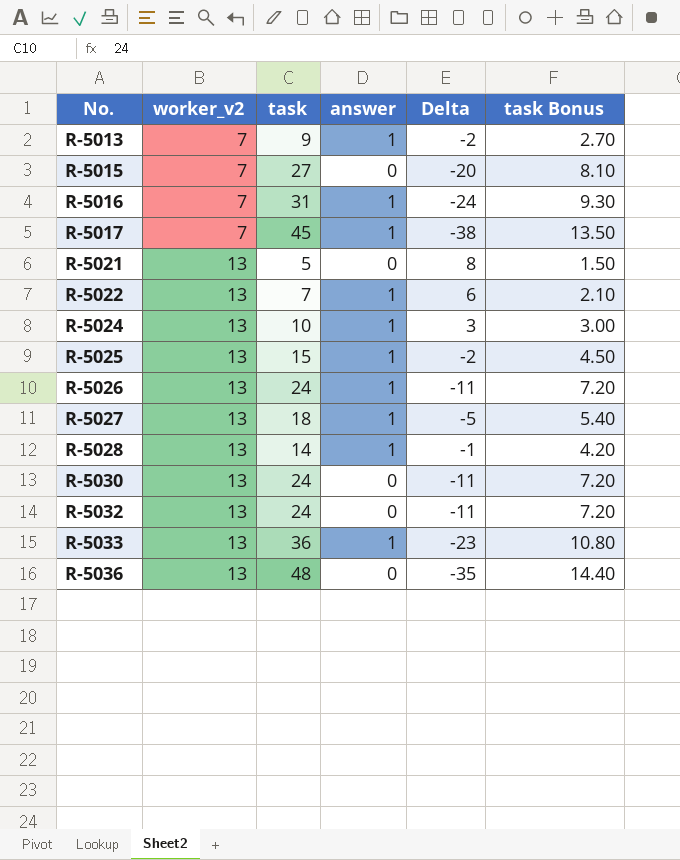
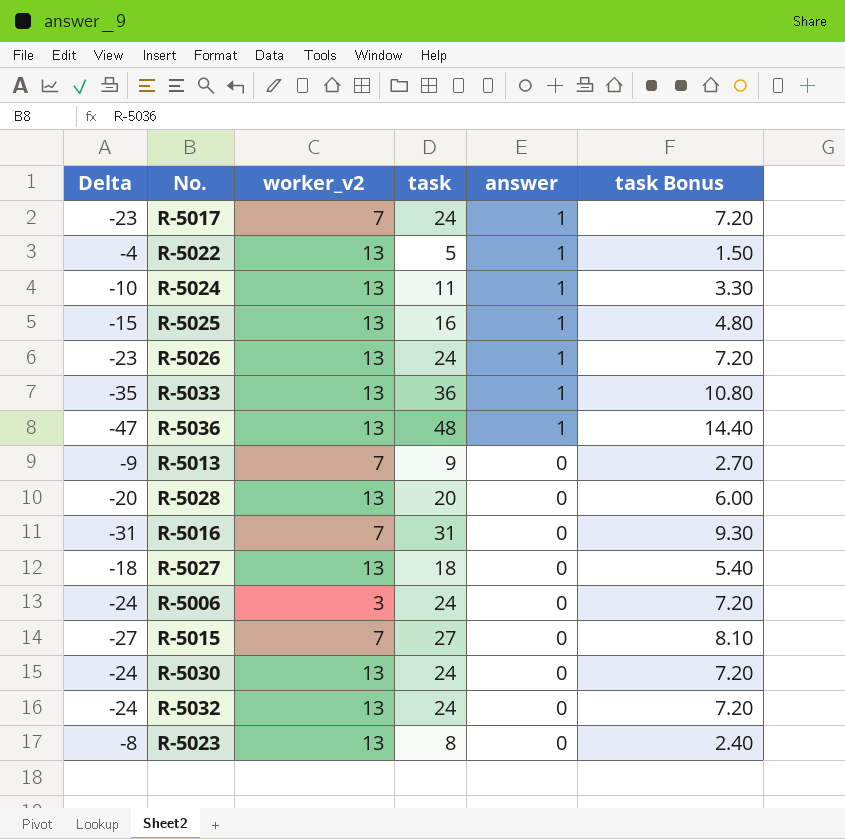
row order: No. ascending -> answer descending
column Delta | formula: [worker_v2] - [task] -> [answer] - [task]
column Delta | position: 5 -> 1
row R-5021: 13 | 5 | 0 | 8 | 1.50 -> none
R-5017 | task: 45 -> 24
R-5017 | task Bonus: 13.50 -> 7.20
R-5022 | task: 7 -> 5
R-5022 | task Bonus: 2.10 -> 1.50
R-5024 | task: 10 -> 11
R-5024 | task Bonus: 3.00 -> 3.30
R-5025 | task: 15 -> 16
R-5025 | task Bonus: 4.50 -> 4.80
R-5036 | answer: 0 -> 1
R-5013 | answer: 1 -> 0
R-5028 | task: 14 -> 20
R-5028 | answer: 1 -> 0
R-5028 | task Bonus: 4.20 -> 6.00
R-5016 | answer: 1 -> 0
R-5027 | answer: 1 -> 0
row R-5006: none -> -24 | 3 | 24 | 0 | 7.20
row R-5023: none -> -8 | 13 | 8 | 0 | 2.40

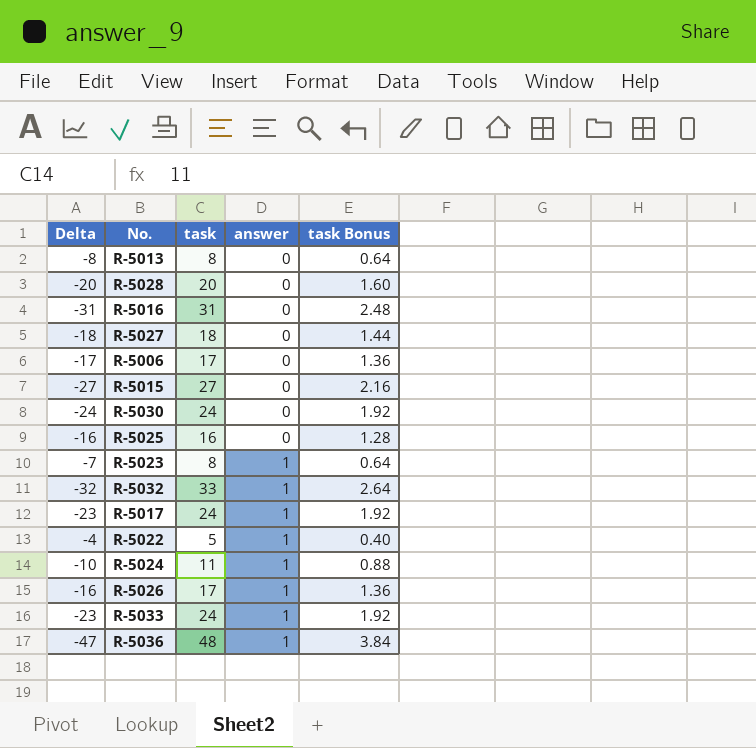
row order: answer descending -> answer ascending
column worker_v2 | position: 3 -> none
column task Bonus | formula: [task] * 0.3 -> [task] * 0.08
R-5013 | Delta: -9 -> -8
R-5013 | task: 9 -> 8
R-5006 | Delta: -24 -> -17
R-5006 | task: 24 -> 17
R-5025 | Delta: -15 -> -16
R-5025 | answer: 1 -> 0
R-5023 | Delta: -8 -> -7
R-5023 | answer: 0 -> 1
R-5032 | Delta: -24 -> -32
R-5032 | task: 24 -> 33
R-5032 | answer: 0 -> 1
R-5026 | Delta: -23 -> -16
R-5026 | task: 24 -> 17
R-5033 | Delta: -35 -> -23
R-5033 | task: 36 -> 24

